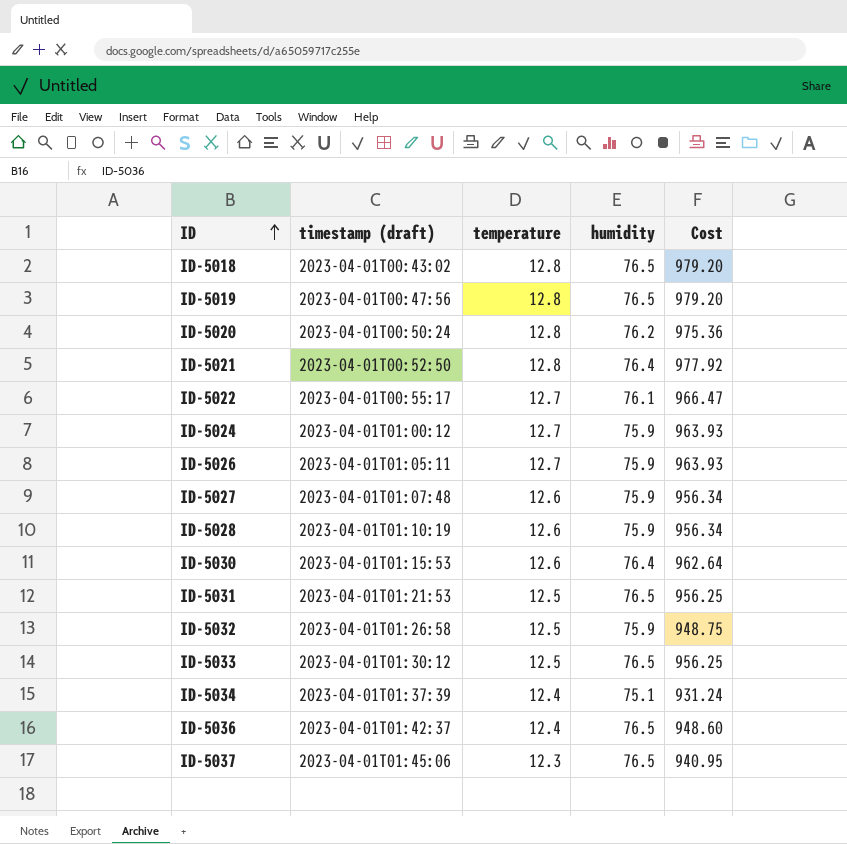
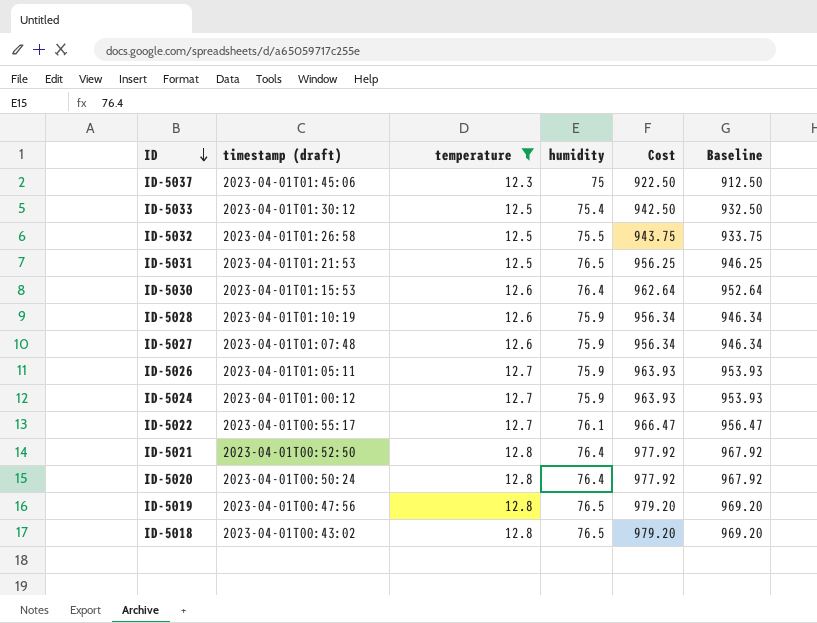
filter: none -> temperature != 12.4
row order: ID ascending -> ID descending
column Baseline | formula: none -> [Cost] - 10
ID-5037 | humidity: 76.5 -> 75
ID-5037 | Cost: 940.95 -> 922.50
ID-5033 | humidity: 76.5 -> 75.4
ID-5033 | Cost: 956.25 -> 942.50
ID-5032 | humidity: 75.9 -> 75.5
ID-5032 | Cost: 948.75 -> 943.75
ID-5020 | humidity: 76.2 -> 76.4
ID-5020 | Cost: 975.36 -> 977.92

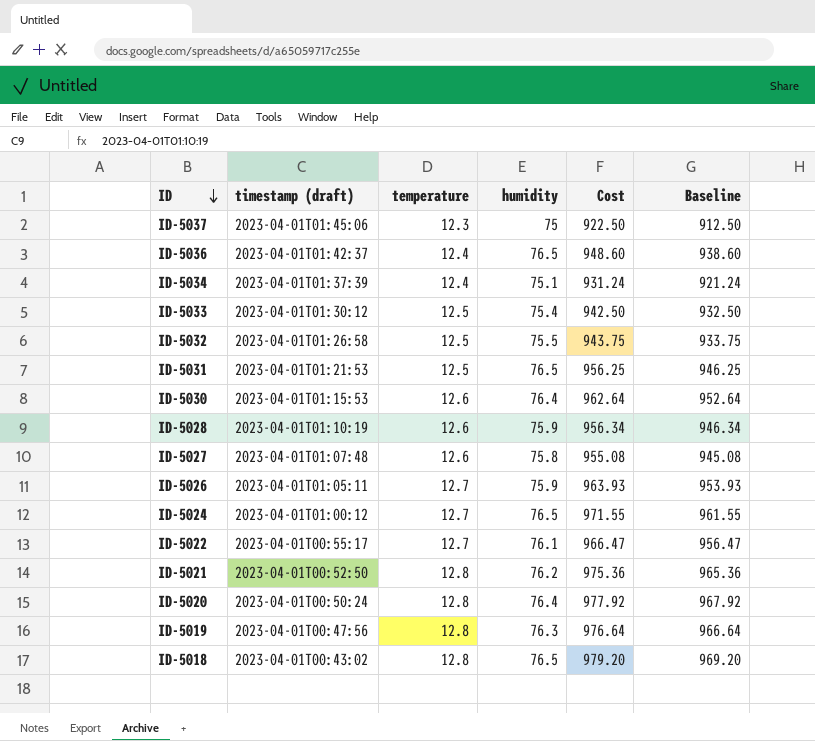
filter: temperature != 12.4 -> none
ID-5027 | humidity: 75.9 -> 75.8
ID-5027 | Cost: 956.34 -> 955.08
ID-5027 | Baseline: 946.34 -> 945.08
ID-5024 | humidity: 75.9 -> 76.5
ID-5024 | Cost: 963.93 -> 971.55
ID-5024 | Baseline: 953.93 -> 961.55
ID-5021 | humidity: 76.4 -> 76.2
ID-5021 | Cost: 977.92 -> 975.36
ID-5021 | Baseline: 967.92 -> 965.36
ID-5019 | humidity: 76.5 -> 76.3
ID-5019 | Cost: 979.20 -> 976.64
ID-5019 | Baseline: 969.20 -> 966.64

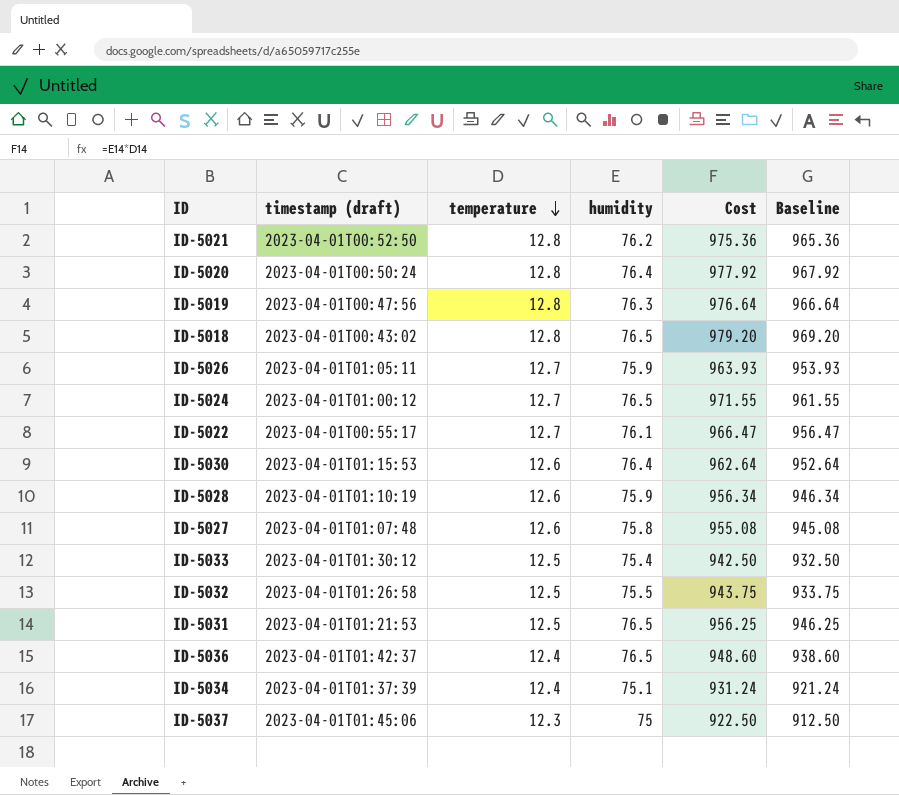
row order: ID descending -> temperature descending

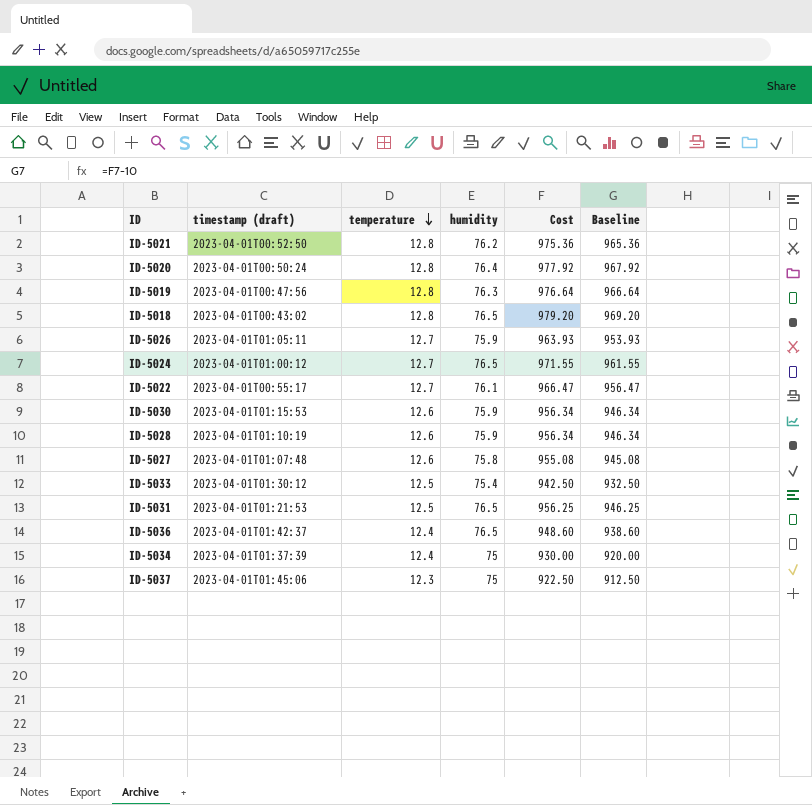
row ID-5032: 2023-04-01T01:26:58 | 12.5 | 75.5 | 943.75 | 933.75 -> none
ID-5030 | humidity: 76.4 -> 75.9
ID-5030 | Cost: 962.64 -> 956.34
ID-5030 | Baseline: 952.64 -> 946.34
ID-5034 | humidity: 75.1 -> 75
ID-5034 | Cost: 931.24 -> 930.00
ID-5034 | Baseline: 921.24 -> 920.00

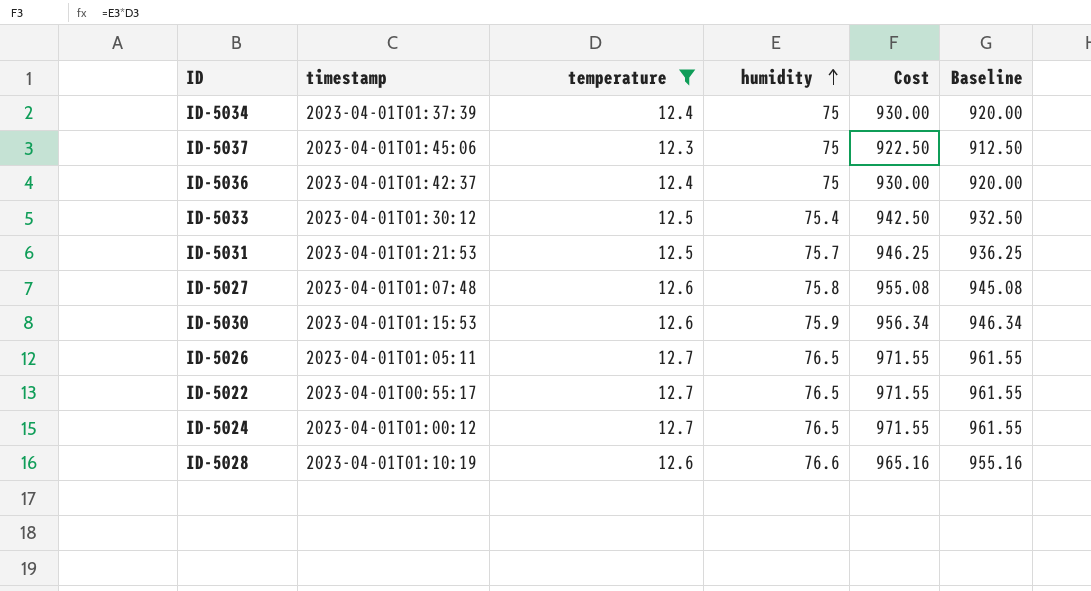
filter: none -> temperature != 12.8
row order: temperature descending -> humidity ascending
column name: timestamp (draft) -> timestamp
ID-5036 | humidity: 76.5 -> 75
ID-5036 | Cost: 948.60 -> 930.00
ID-5036 | Baseline: 938.60 -> 920.00
ID-5031 | humidity: 76.5 -> 75.7
ID-5031 | Cost: 956.25 -> 946.25
ID-5031 | Baseline: 946.25 -> 936.25
ID-5026 | humidity: 75.9 -> 76.5
ID-5026 | Cost: 963.93 -> 971.55
ID-5026 | Baseline: 953.93 -> 961.55
ID-5022 | humidity: 76.1 -> 76.5
ID-5022 | Cost: 966.47 -> 971.55
ID-5022 | Baseline: 956.47 -> 961.55
ID-5028 | humidity: 75.9 -> 76.6
ID-5028 | Cost: 956.34 -> 965.16
ID-5028 | Baseline: 946.34 -> 955.16

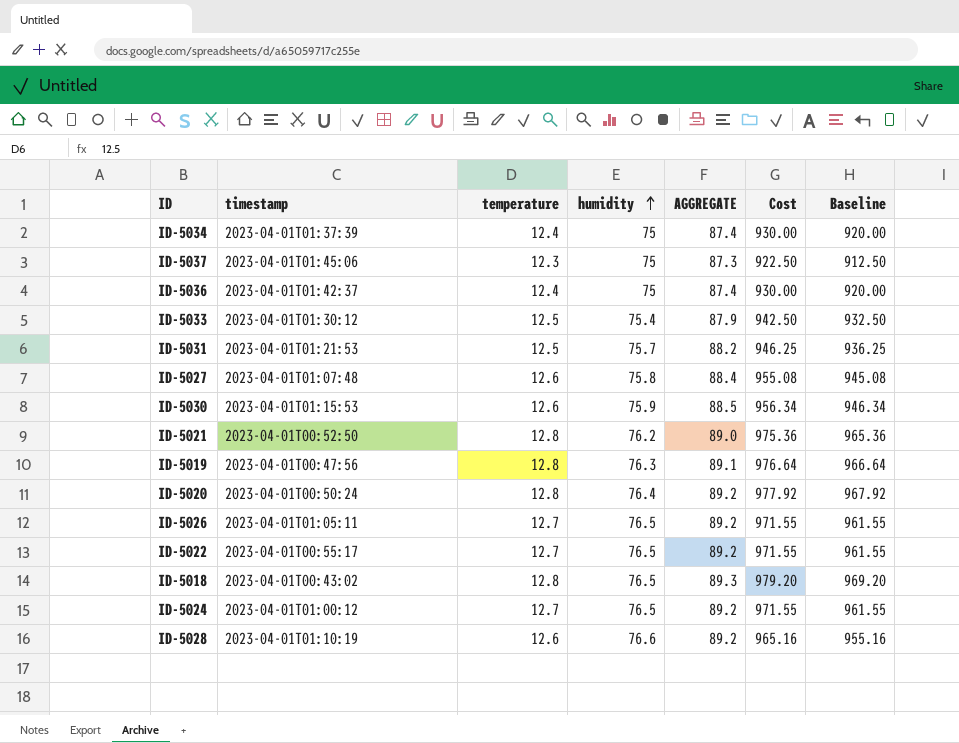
filter: temperature != 12.8 -> none
column AGGREGATE | formula: none -> [temperature] + [humidity]

